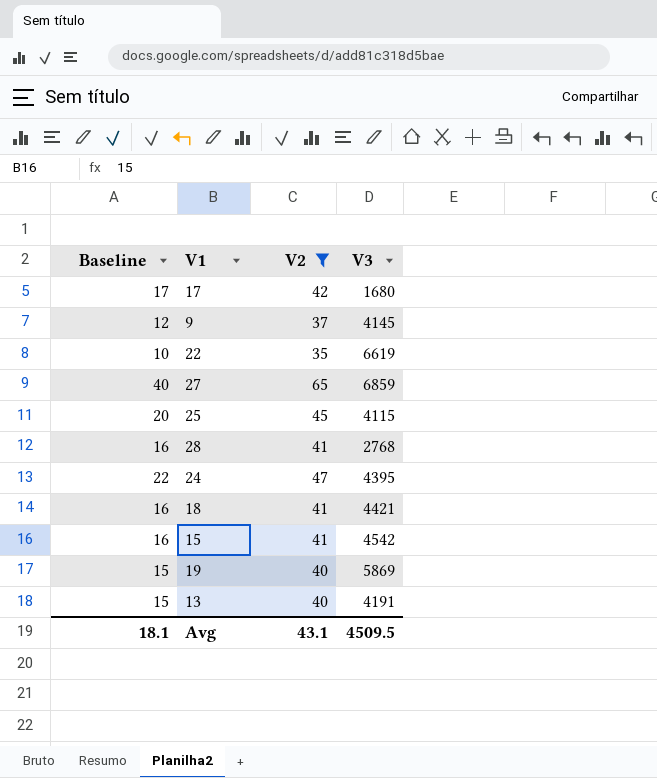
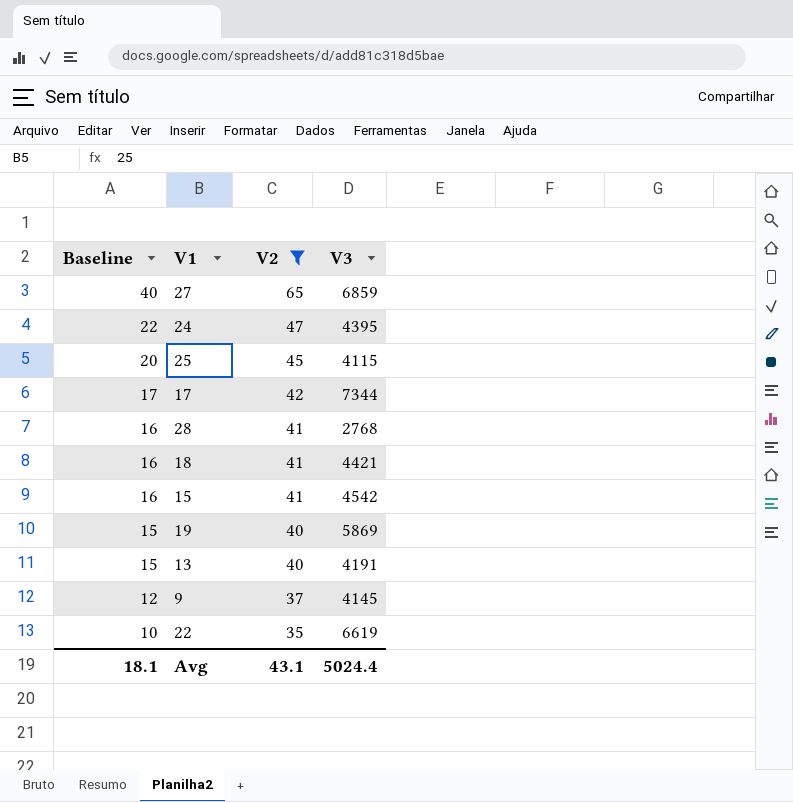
row order: none -> Baseline descending
17 | V3: 1680 -> 7344
Avg | V3: 4509.5 -> 5024.4

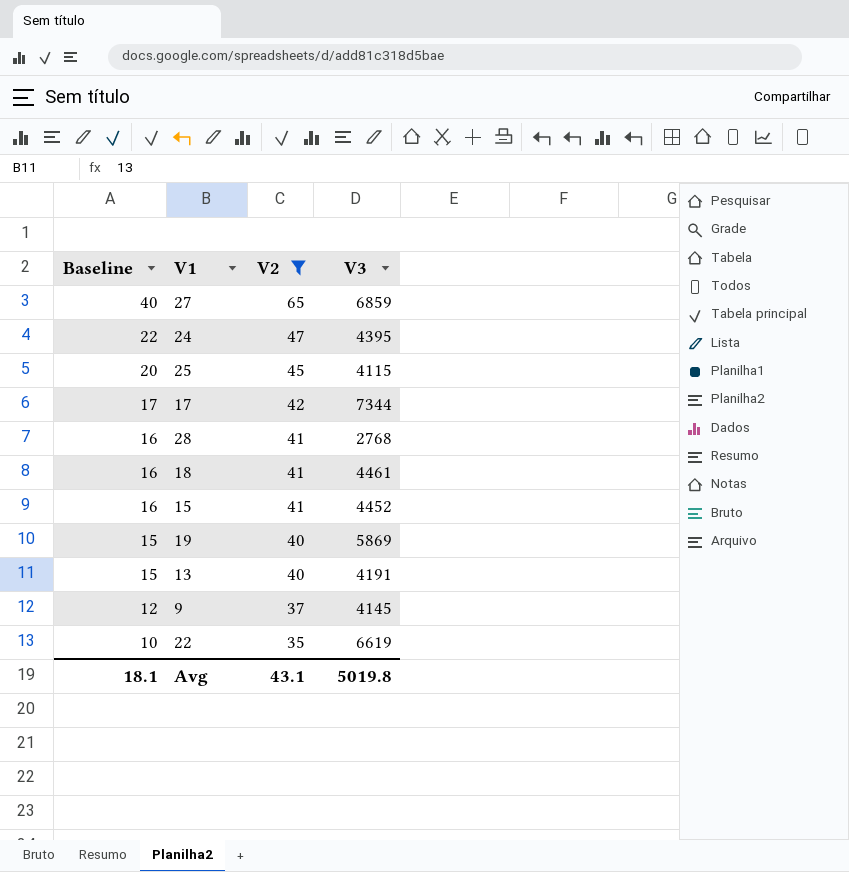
18 | V3: 4421 -> 4461
15 | V3: 4542 -> 4452
Avg | V3: 5024.4 -> 5019.8

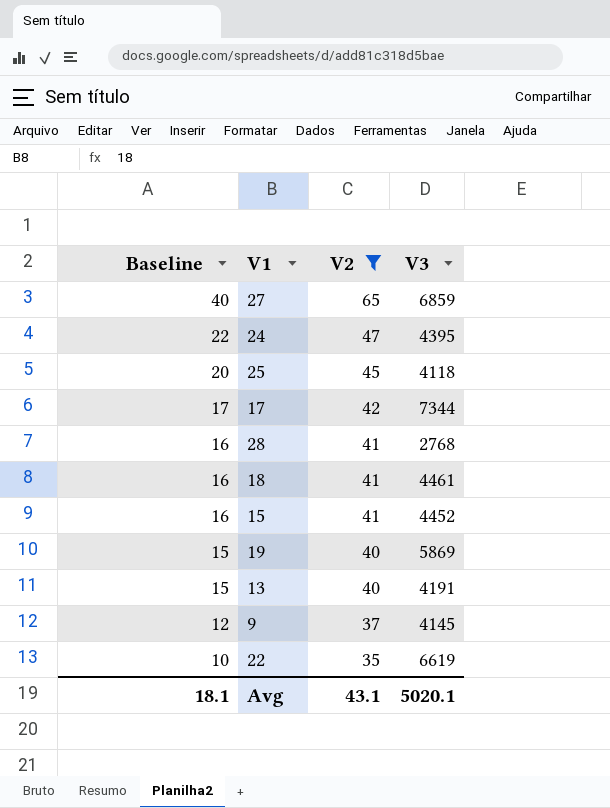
25 | V3: 4115 -> 4118
Avg | V3: 5019.8 -> 5020.1

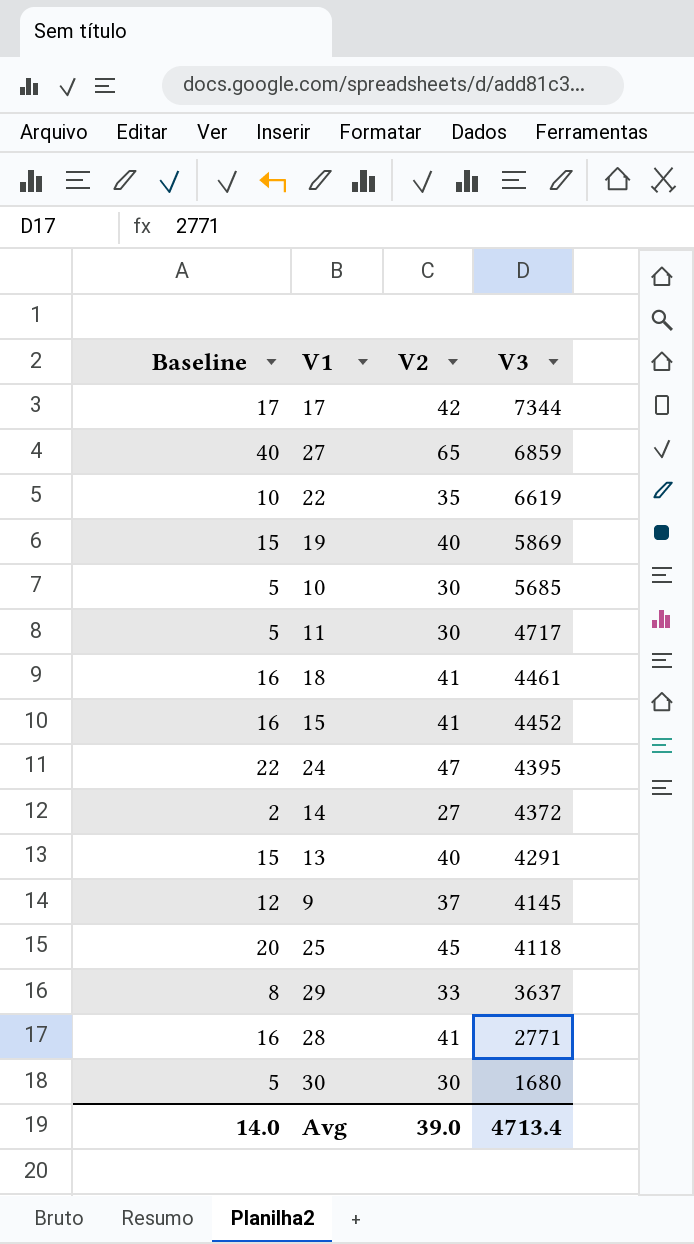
filter: V2 >= 35 -> none
row order: Baseline descending -> V3 descending
13 | V3: 4191 -> 4291
28 | V3: 2768 -> 2771
Avg | Baseline: 18.1 -> 14.0
Avg | V2: 43.1 -> 39.0
Avg | V3: 5020.1 -> 4713.4

